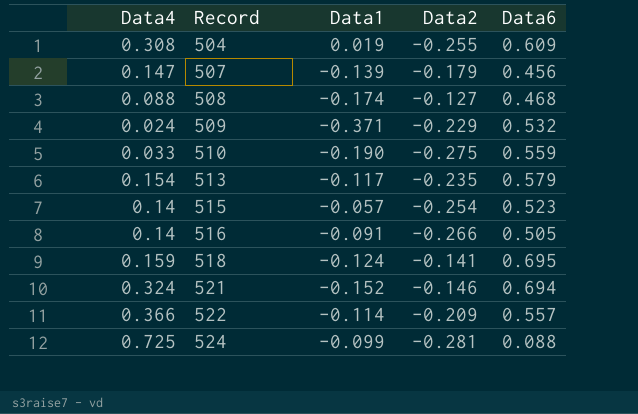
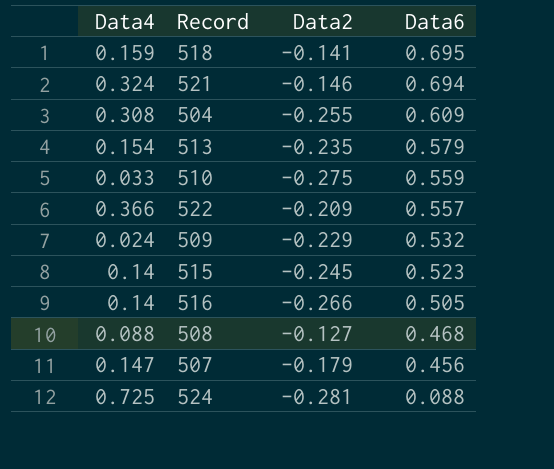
row order: Record ascending -> Data6 descending
column Data1 | position: 3 -> none
515 | Data2: -0.254 -> -0.245

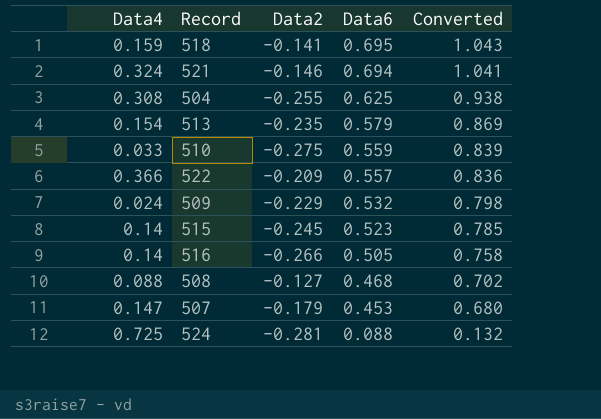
column Converted | formula: none -> [Data6] * 1.5
504 | Data6: 0.609 -> 0.625
507 | Data6: 0.456 -> 0.453

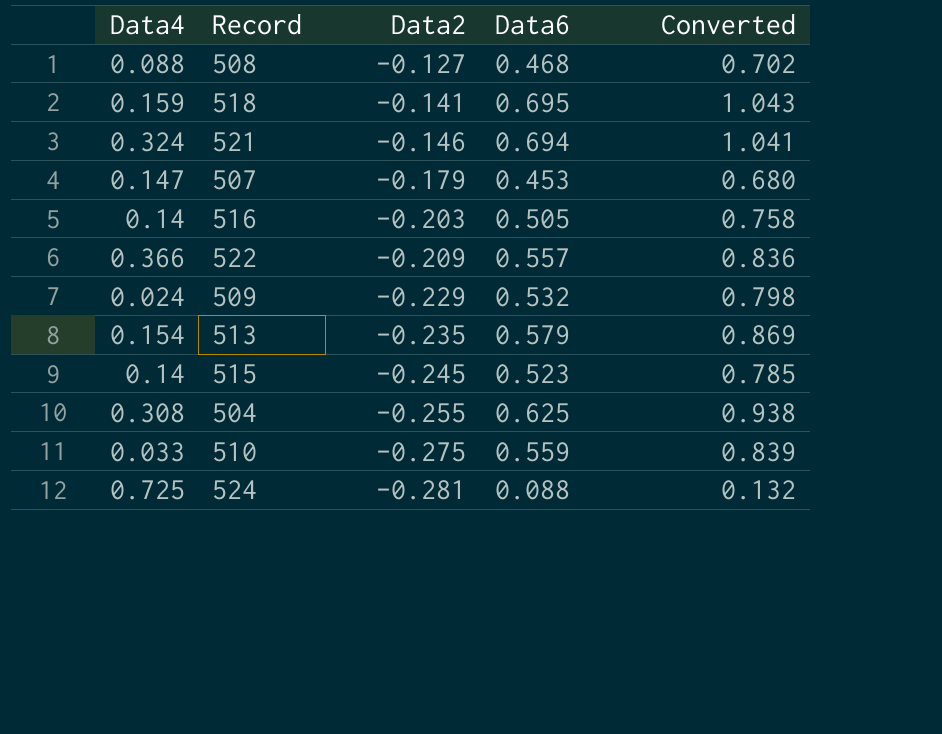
row order: Data6 descending -> Data2 descending
516 | Data2: -0.266 -> -0.203

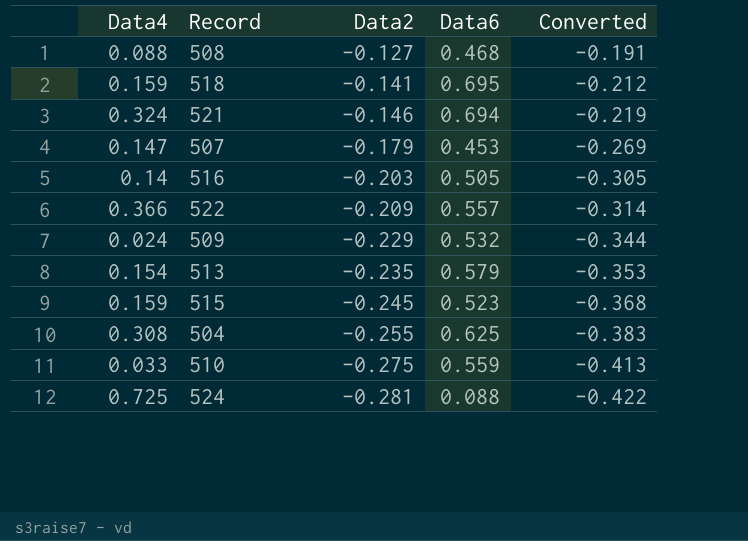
column Converted | formula: [Data6] * 1.5 -> [Data2] * 1.5
515 | Data4: 0.14 -> 0.159

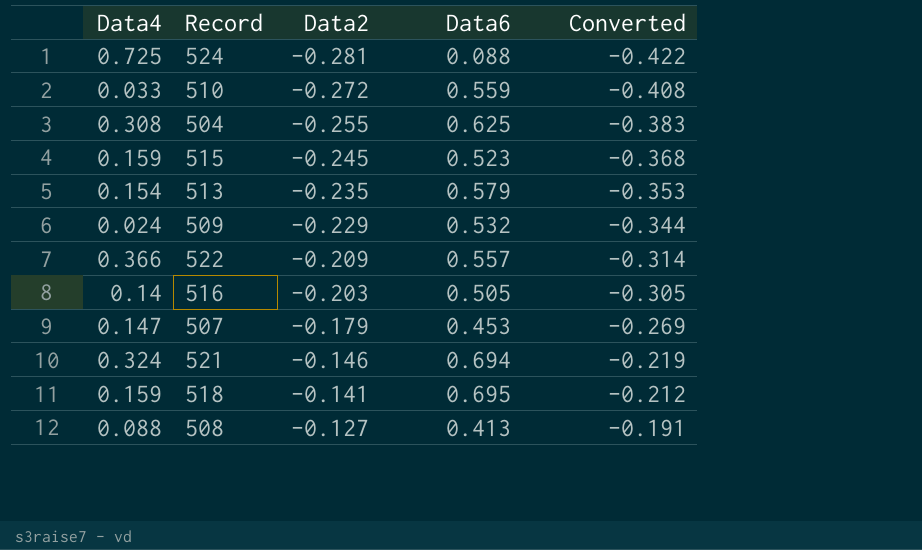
row order: Data2 descending -> Data2 ascending
510 | Data2: -0.275 -> -0.272
510 | Converted: -0.413 -> -0.408
508 | Data6: 0.468 -> 0.413

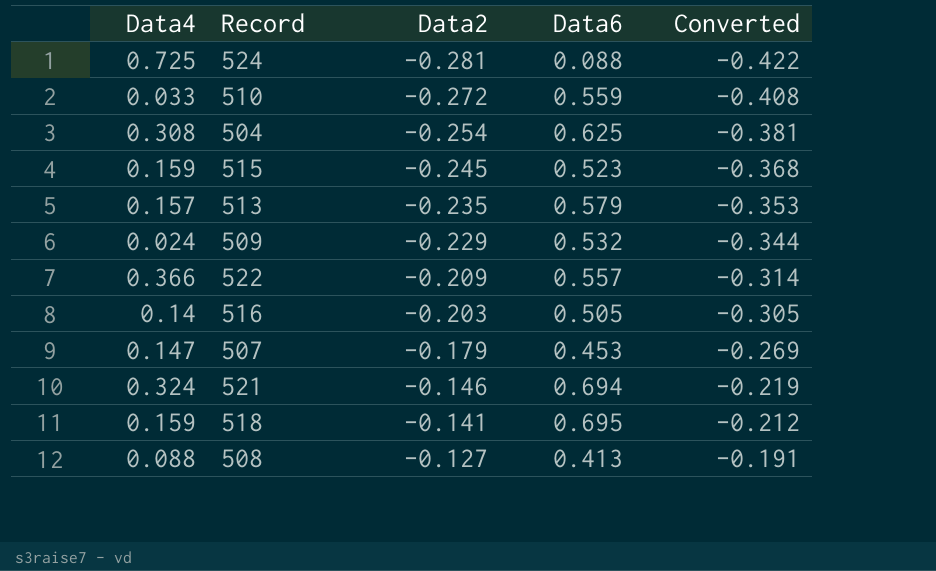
504 | Data2: -0.255 -> -0.254
504 | Converted: -0.383 -> -0.381
513 | Data4: 0.154 -> 0.157

